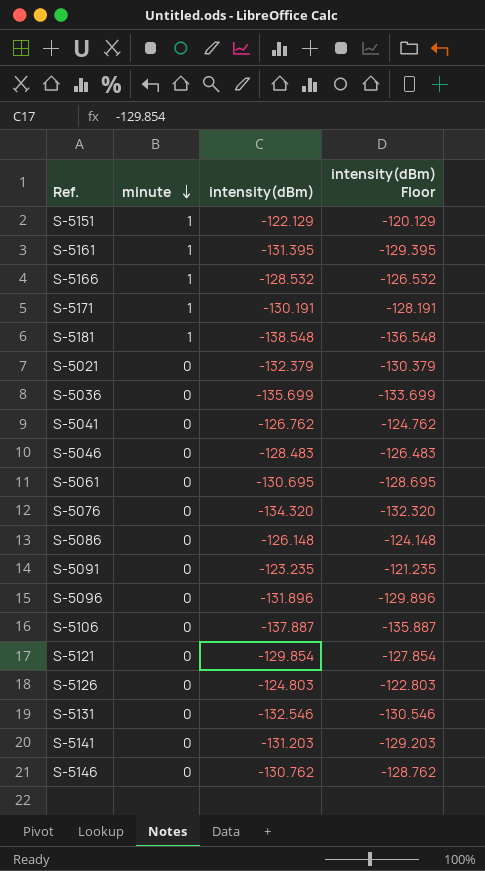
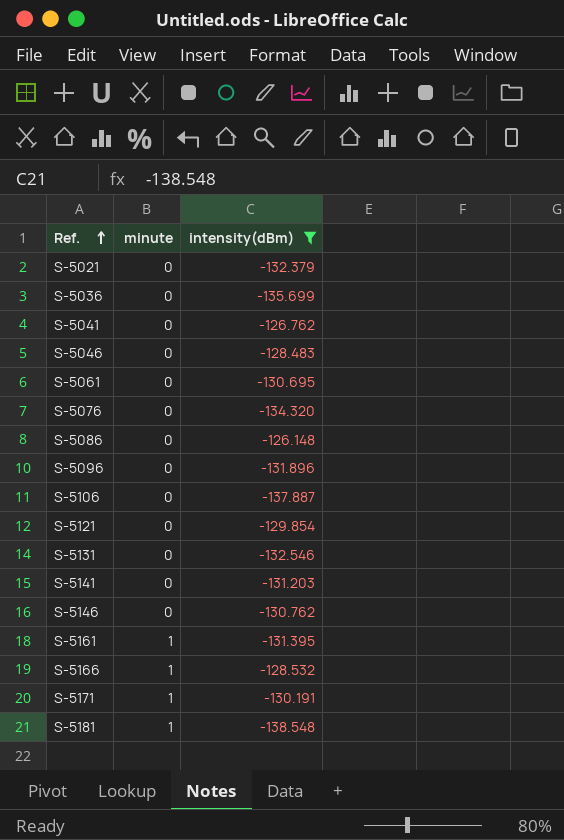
filter: none -> intensity(dBm) <= -126.148
row order: minute descending -> Ref. ascending
column intensity(dBm) Floor | formula: [intensity(dBm)] + 2 -> none

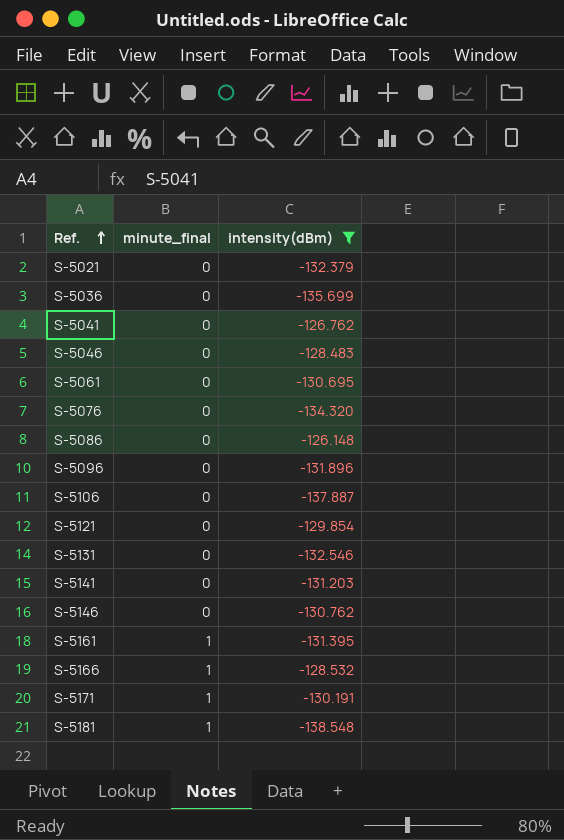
column name: minute -> minute_final

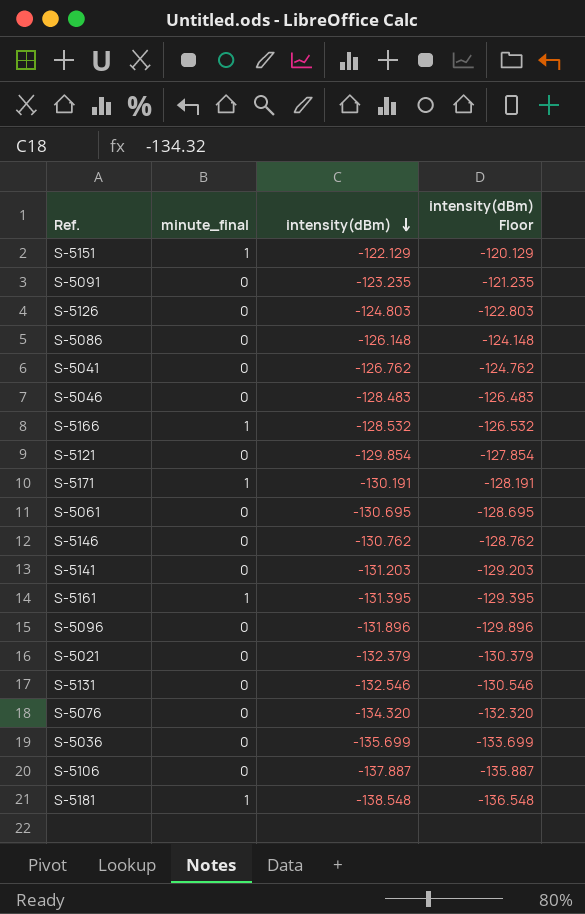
filter: intensity(dBm) <= -126.148 -> none
row order: Ref. ascending -> intensity(dBm) descending
column intensity(dBm) Floor | formula: none -> [intensity(dBm)] + 2

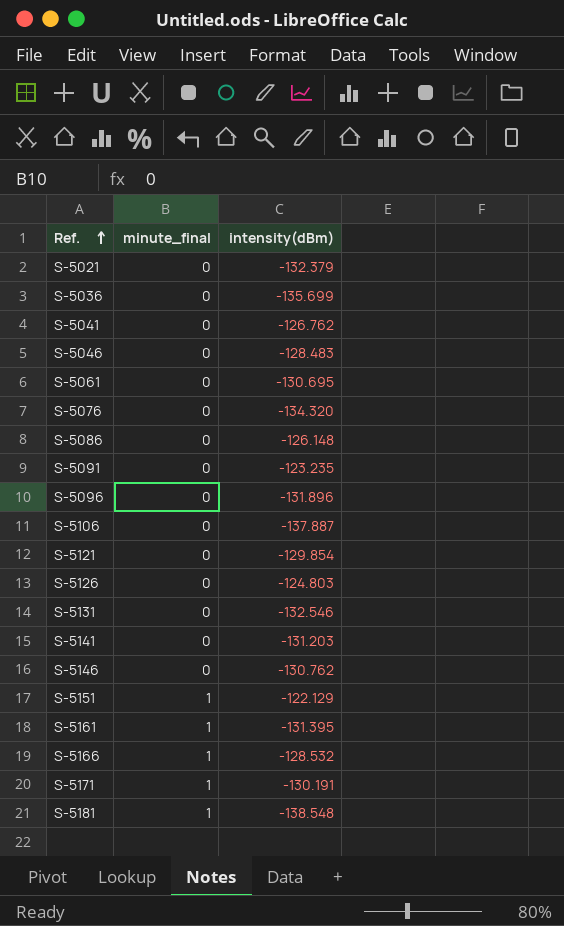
row order: intensity(dBm) descending -> Ref. ascending
column intensity(dBm) Floor | formula: [intensity(dBm)] + 2 -> none

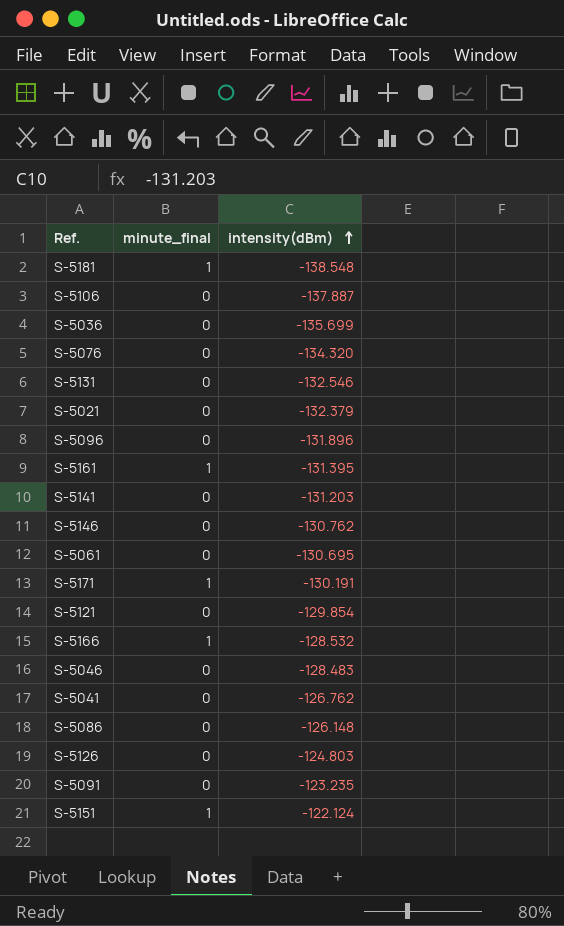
row order: Ref. ascending -> intensity(dBm) ascending
S-5151 | intensity(dBm): -122.129 -> -122.124

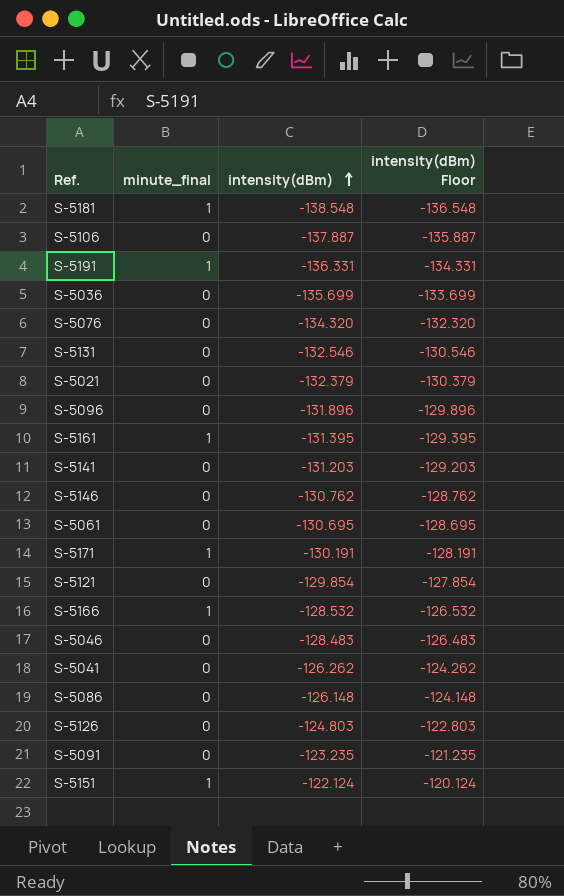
column intensity(dBm) Floor | formula: none -> [intensity(dBm)] + 2
row S-5191: none -> 1 | -136.331 | -134.331
S-5041 | intensity(dBm): -126.762 -> -126.262

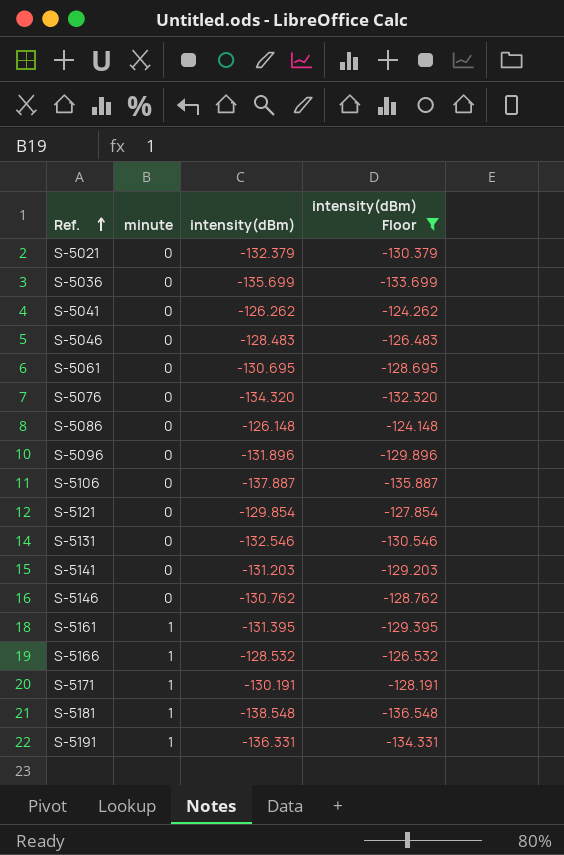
filter: none -> intensity(dBm) Floor <= -124.148
row order: intensity(dBm) ascending -> Ref. ascending
column name: minute_final -> minute

